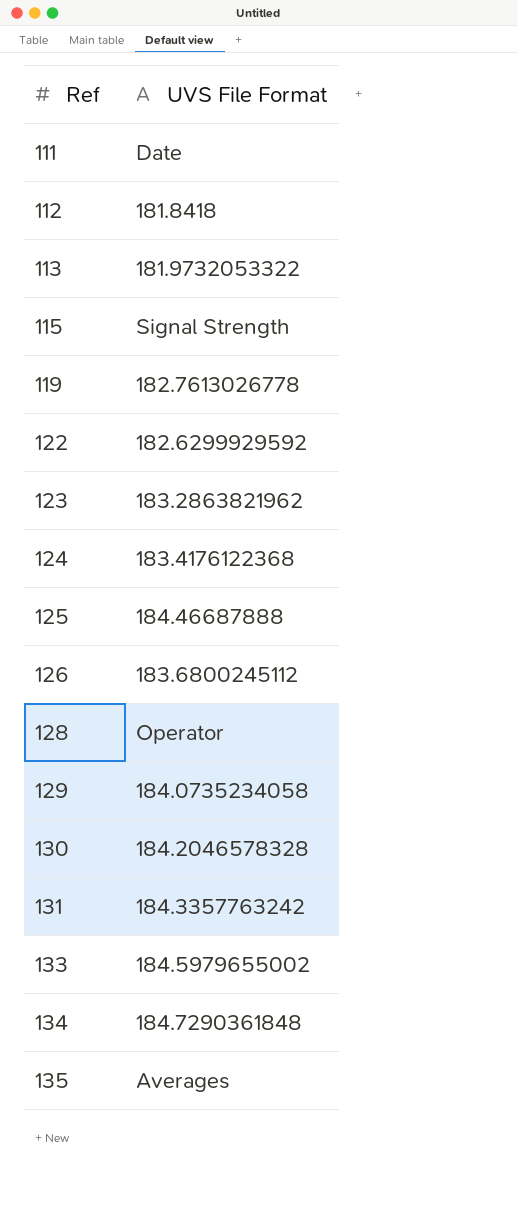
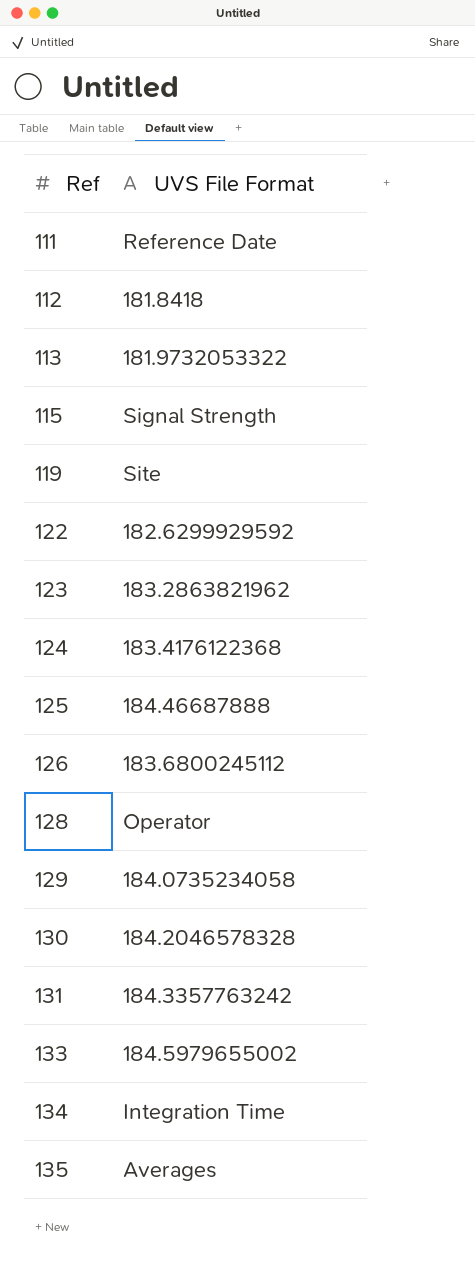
111 | UVS File Format: Date -> Reference Date
119 | UVS File Format: 182.7613026778 -> Site
134 | UVS File Format: 184.7290361848 -> Integration Time

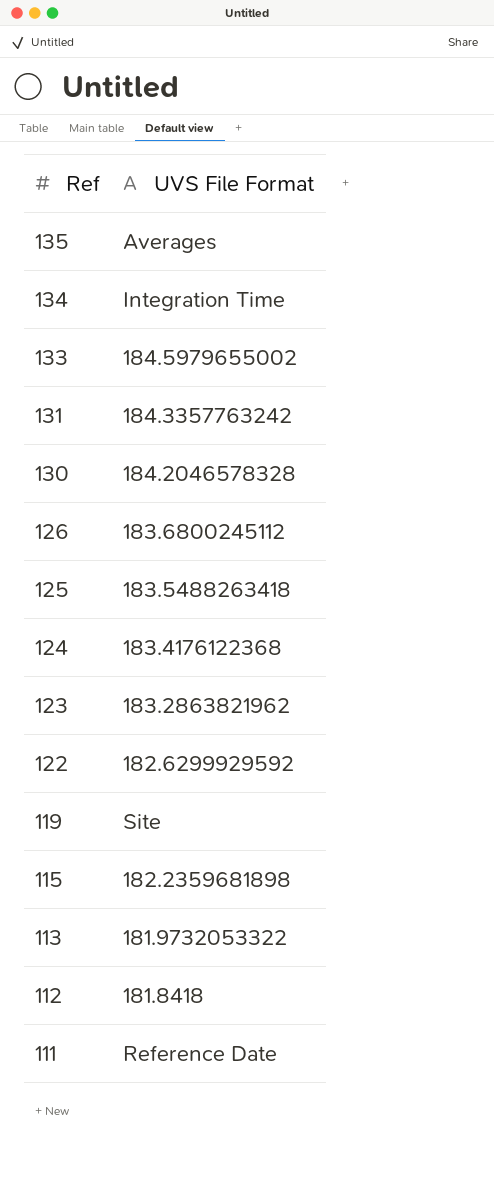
row order: Ref ascending -> Ref descending
row 128: Operator -> none
row 129: 184.0735234058 -> none
125 | UVS File Format: 184.46687888 -> 183.5488263418
115 | UVS File Format: Signal Strength -> 182.2359681898

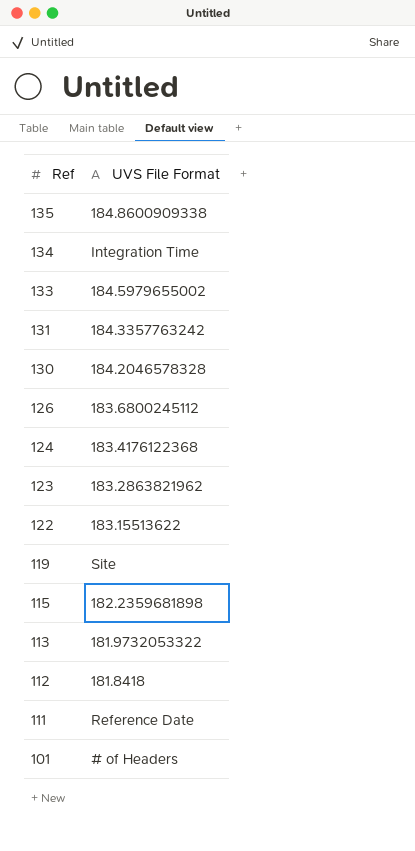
row 125: 183.5488263418 -> none
135 | UVS File Format: Averages -> 184.8600909338
122 | UVS File Format: 182.6299929592 -> 183.15513622
row 101: none -> # of Headers

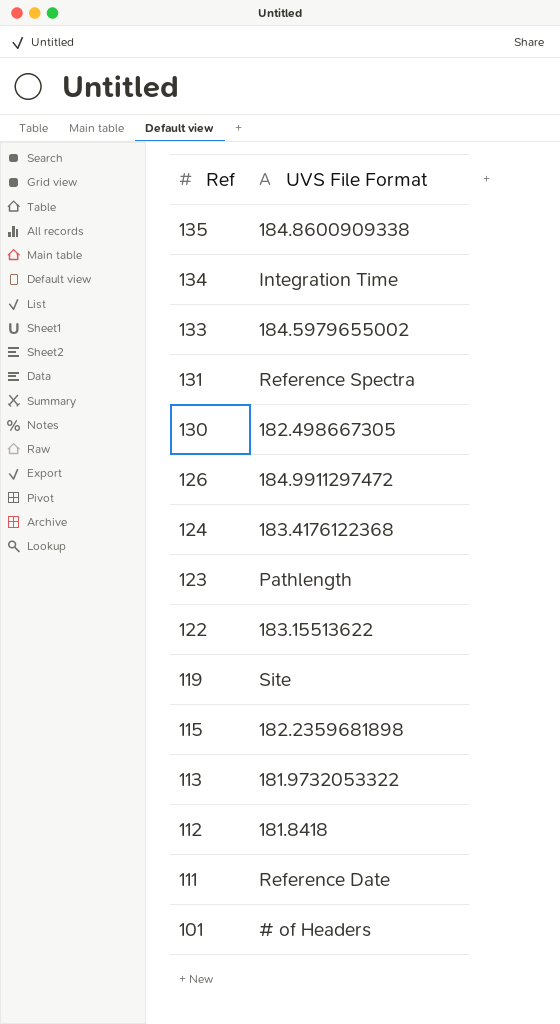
131 | UVS File Format: 184.3357763242 -> Reference Spectra
130 | UVS File Format: 184.2046578328 -> 182.498667305
126 | UVS File Format: 183.6800245112 -> 184.9911297472
123 | UVS File Format: 183.2863821962 -> Pathlength

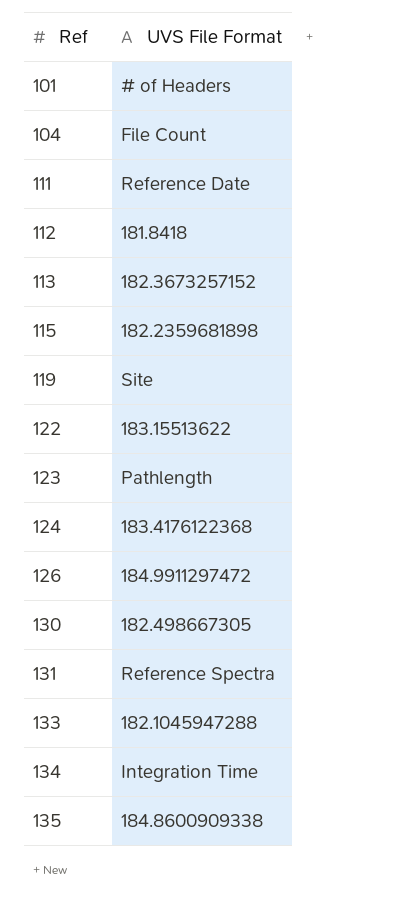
row order: Ref descending -> Ref ascending
row 104: none -> File Count
113 | UVS File Format: 181.9732053322 -> 182.3673257152
133 | UVS File Format: 184.5979655002 -> 182.1045947288

